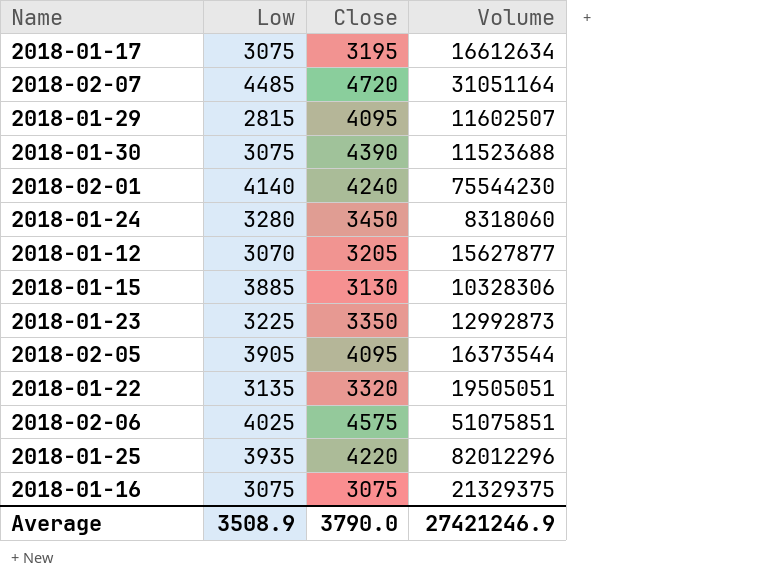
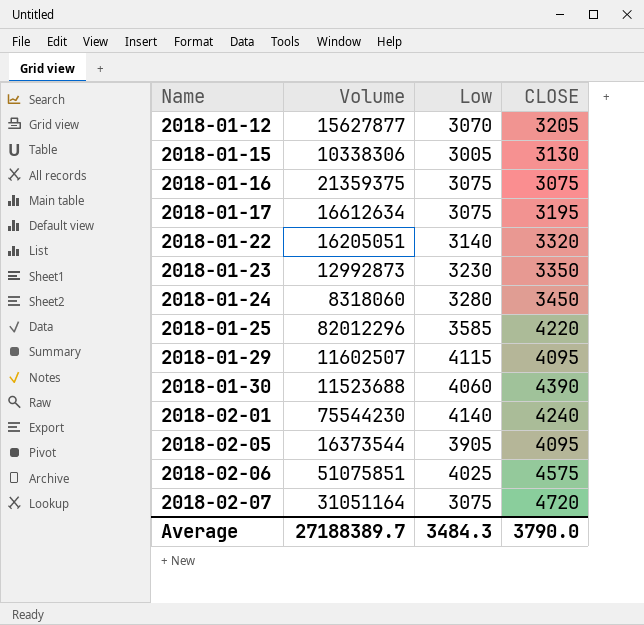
row order: none -> Name ascending
column Volume | position: 4 -> 2
column name: Close -> CLOSE
2018-01-15 | Volume: 10328306 -> 10338306
2018-01-15 | Low: 3885 -> 3005
2018-01-16 | Volume: 21329375 -> 21359375
2018-01-22 | Volume: 19505051 -> 16205051
2018-01-22 | Low: 3135 -> 3140
2018-01-23 | Low: 3225 -> 3230
2018-01-25 | Low: 3935 -> 3585
2018-01-29 | Low: 2815 -> 4115
2018-01-30 | Low: 3075 -> 4060
2018-02-07 | Low: 4485 -> 3075
Average | Volume: 27421246.9 -> 27188389.7
Average | Low: 3508.9 -> 3484.3

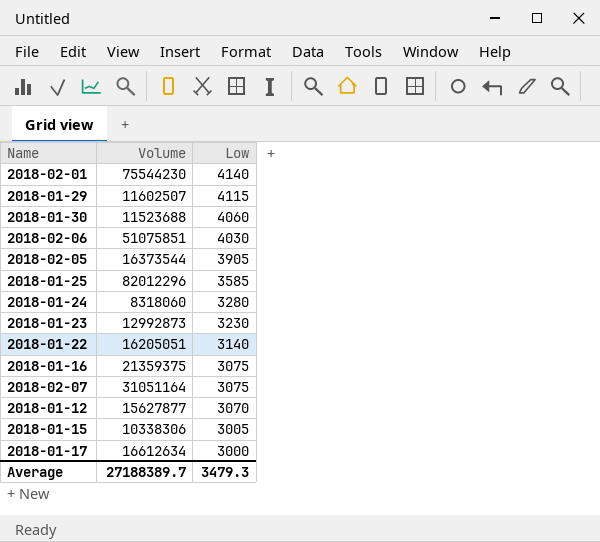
row order: Name ascending -> Low descending
column CLOSE | position: 4 -> none
2018-02-06 | Low: 4025 -> 4030
2018-01-17 | Low: 3075 -> 3000
Average | Low: 3484.3 -> 3479.3

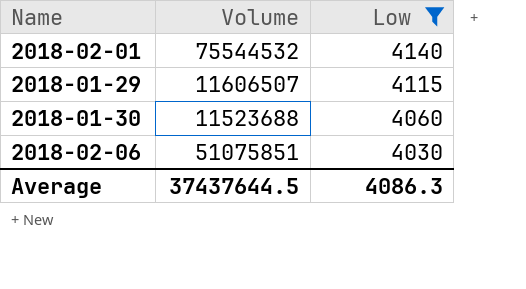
filter: none -> Low >= 4030
2018-02-01 | Volume: 75544230 -> 75544532
2018-01-29 | Volume: 11602507 -> 11606507
Average | Volume: 27188389.7 -> 37437644.5
Average | Low: 3479.3 -> 4086.3

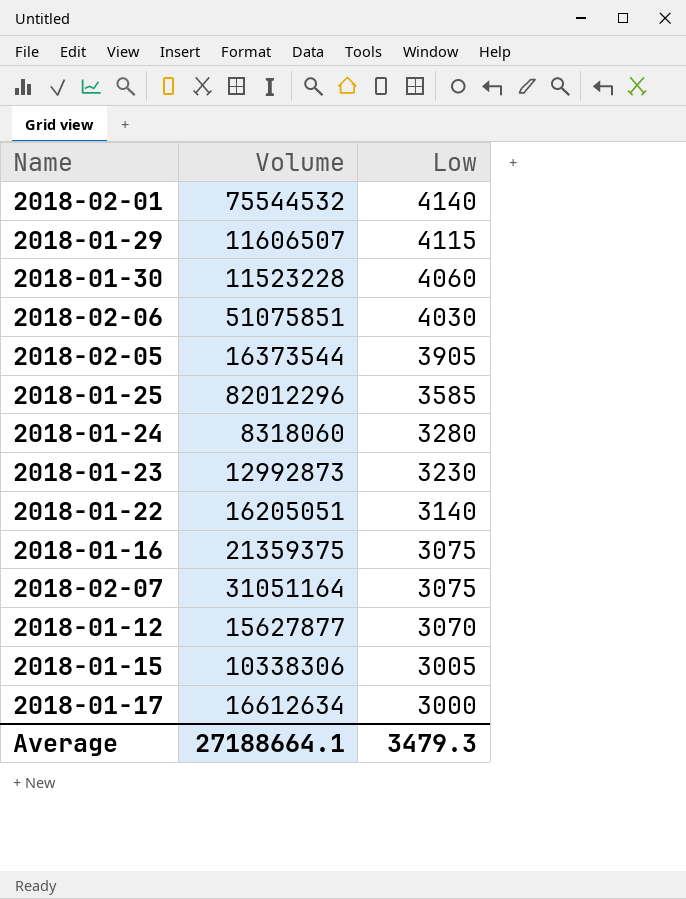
filter: Low >= 4030 -> none
2018-01-30 | Volume: 11523688 -> 11523228
Average | Volume: 37437644.5 -> 27188664.1
Average | Low: 4086.3 -> 3479.3

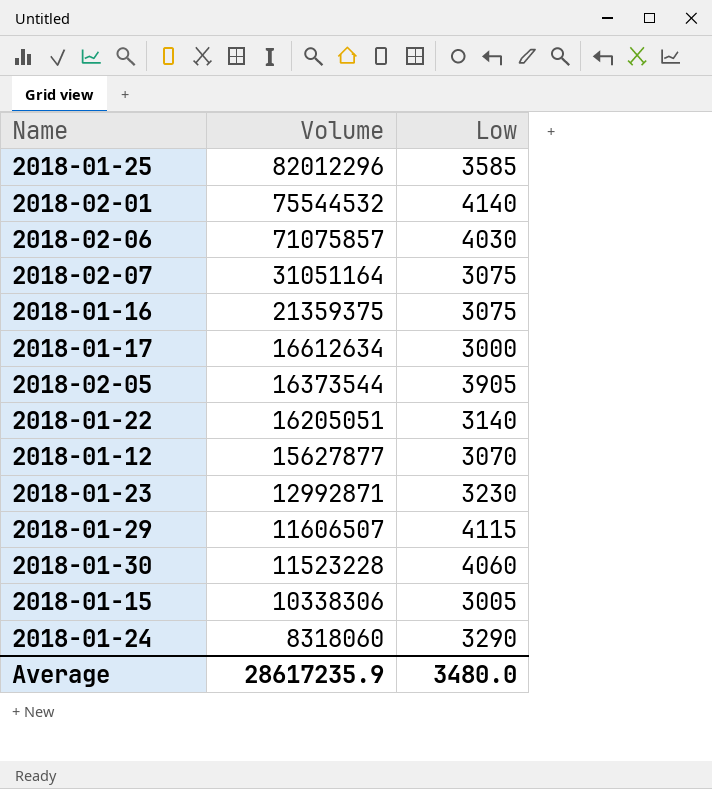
row order: Low descending -> Volume descending
2018-02-06 | Volume: 51075851 -> 71075857
2018-01-23 | Volume: 12992873 -> 12992871
2018-01-24 | Low: 3280 -> 3290
Average | Volume: 27188664.1 -> 28617235.9
Average | Low: 3479.3 -> 3480.0

